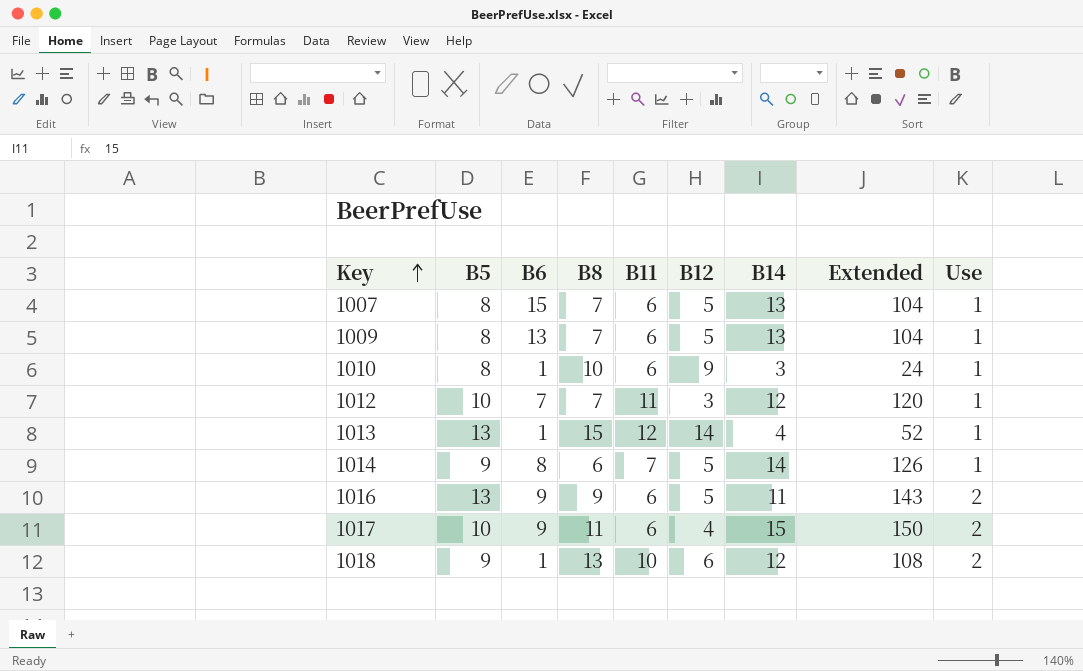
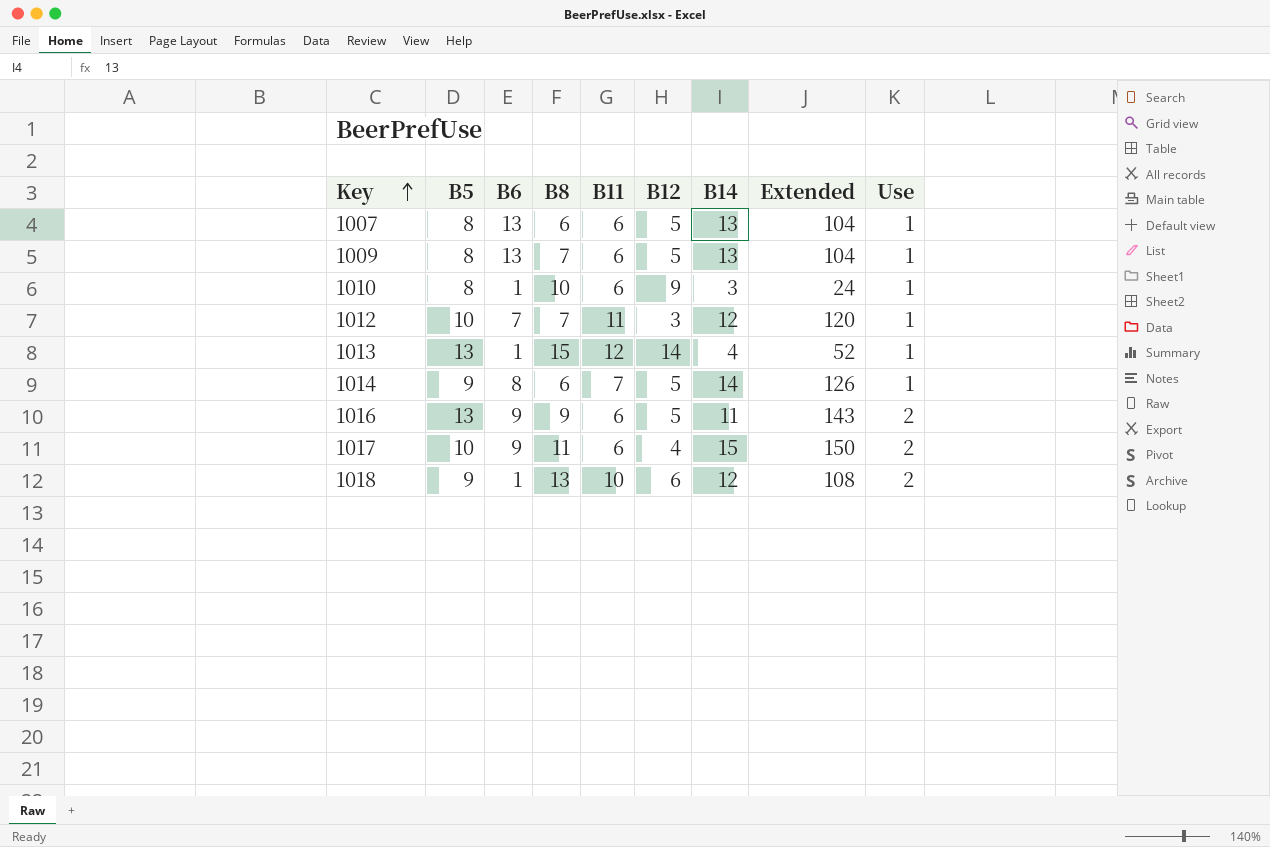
1007 | B6: 15 -> 13
1007 | B8: 7 -> 6

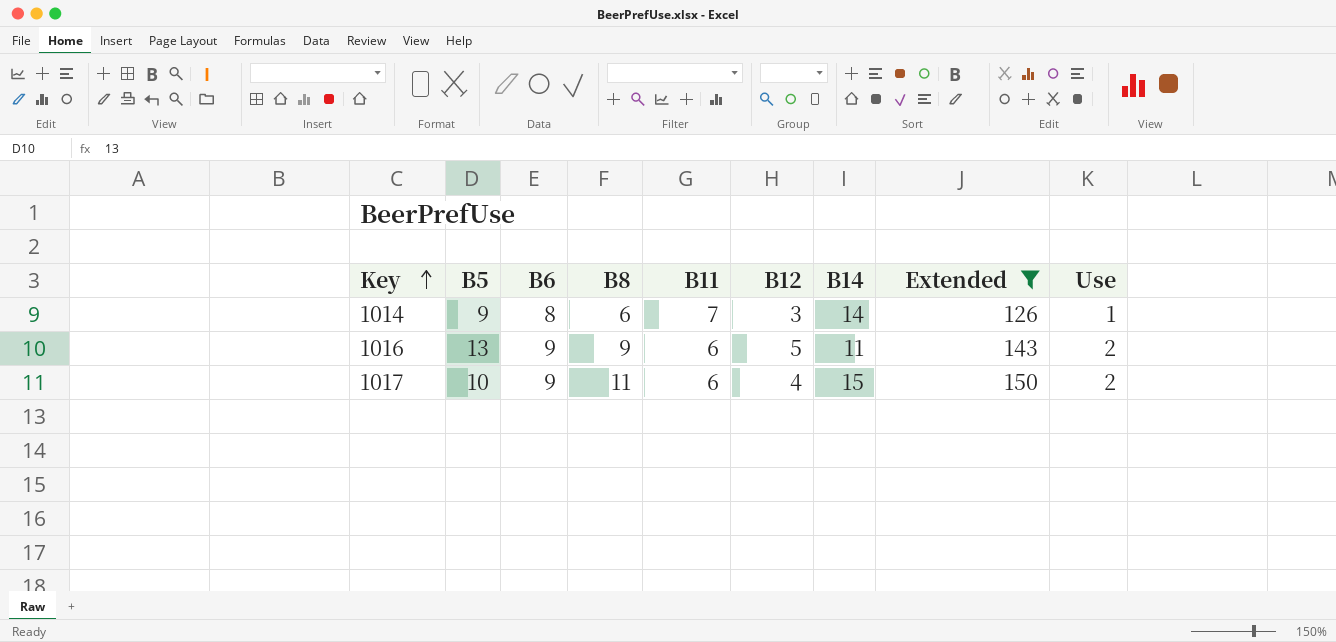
filter: none -> Extended >= 126
1014 | B12: 5 -> 3

